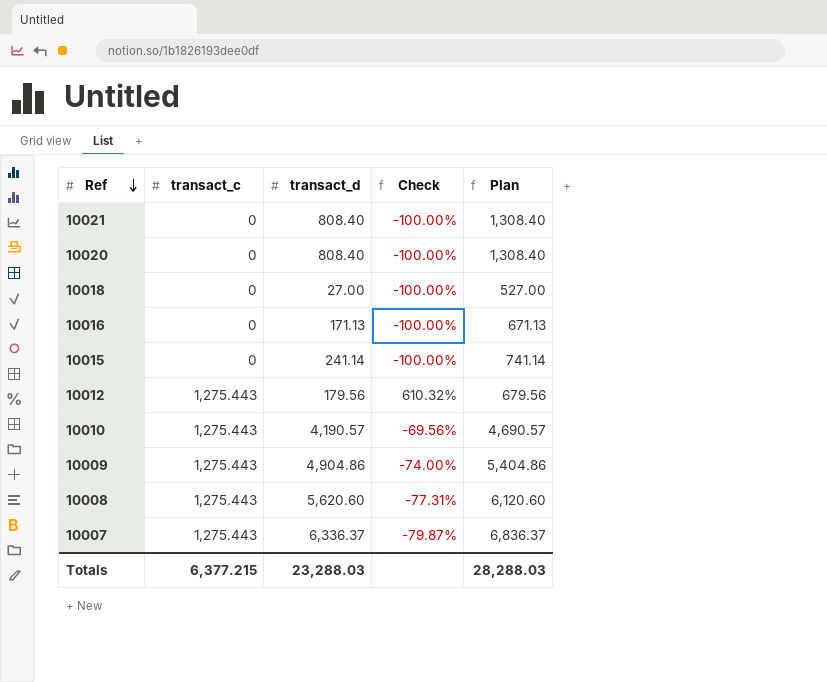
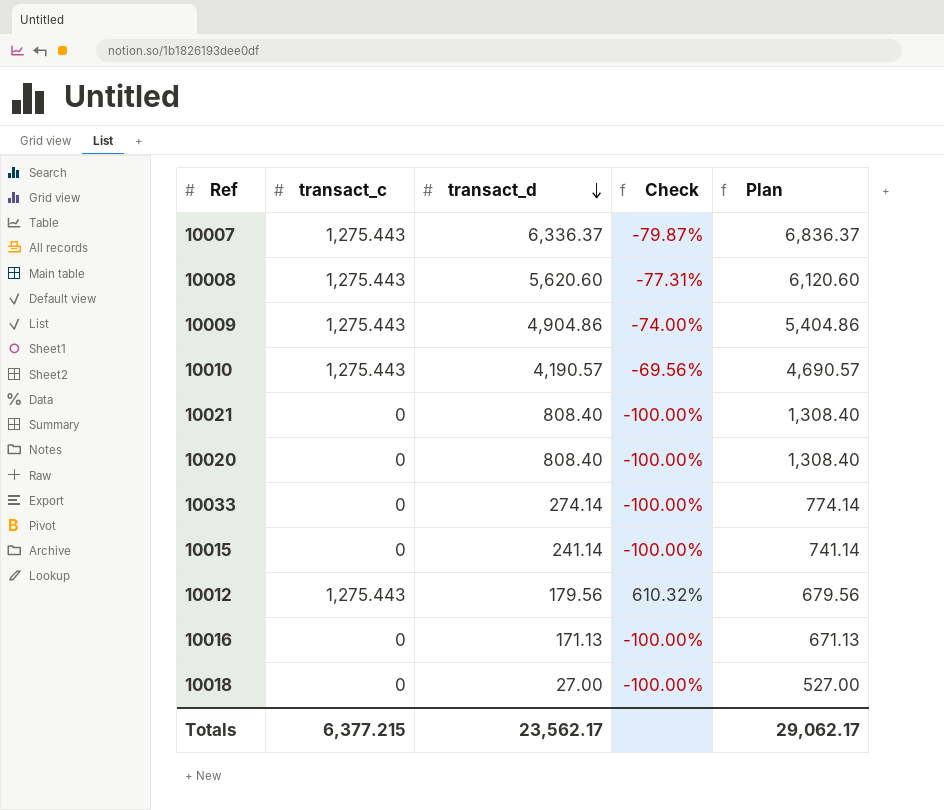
row order: Ref descending -> transact_d descending
row 10033: none -> 0 | 274.14 | -100.00% | 774.14
Totals | transact_d: 23,288.03 -> 23,562.17
Totals | Plan: 28,288.03 -> 29,062.17

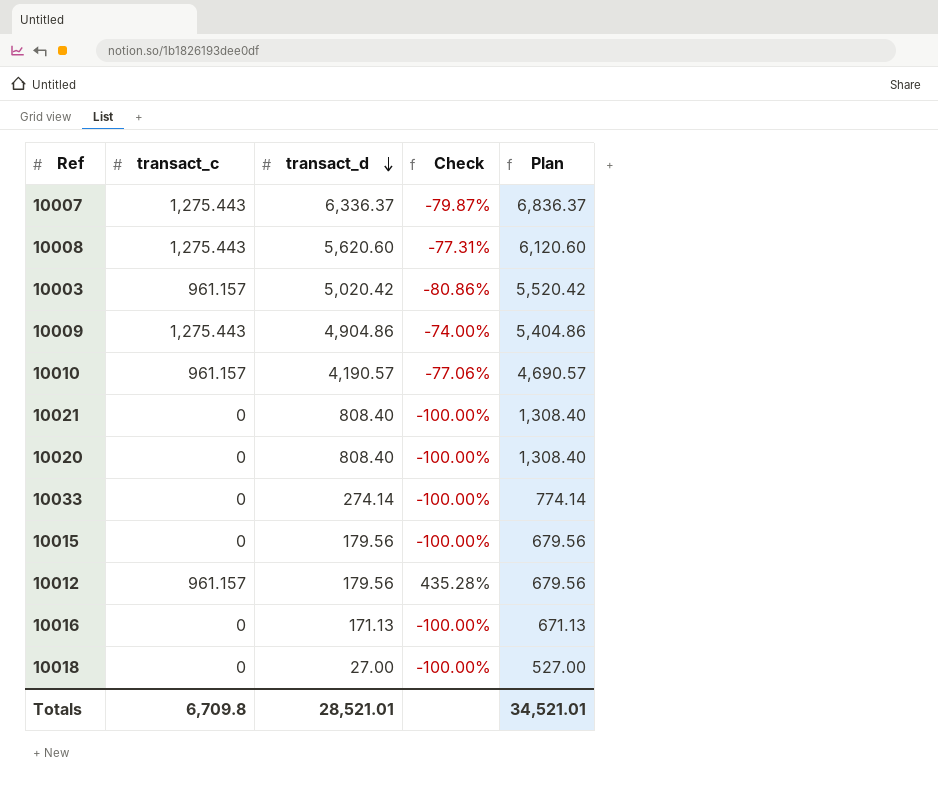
row 10003: none -> 961.157 | 5,020.42 | -80.86% | 5,520.42
10010 | transact_c: 1,275.443 -> 961.157
10010 | Check: -69.56% -> -77.06%
10015 | transact_d: 241.14 -> 179.56
10015 | Plan: 741.14 -> 679.56
10012 | transact_c: 1,275.443 -> 961.157
10012 | Check: 610.32% -> 435.28%
Totals | transact_c: 6,377.215 -> 6,709.8
Totals | transact_d: 23,562.17 -> 28,521.01
Totals | Plan: 29,062.17 -> 34,521.01

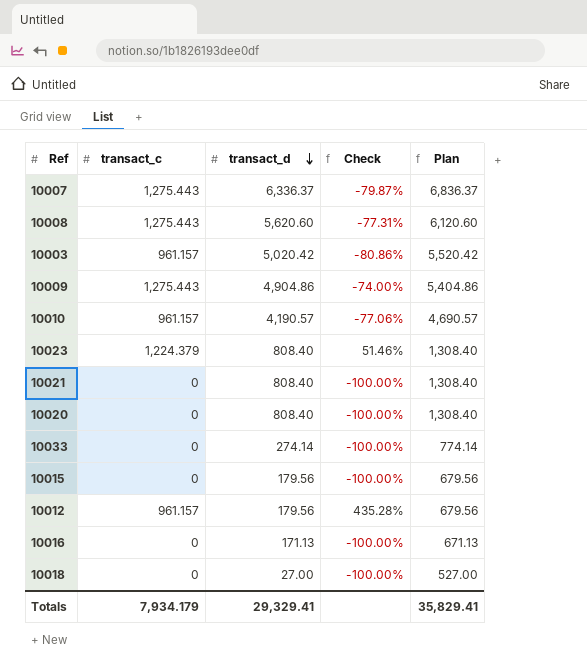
row 10023: none -> 1,224.379 | 808.40 | 51.46% | 1,308.40
Totals | transact_c: 6,709.8 -> 7,934.179
Totals | transact_d: 28,521.01 -> 29,329.41
Totals | Plan: 34,521.01 -> 35,829.41

